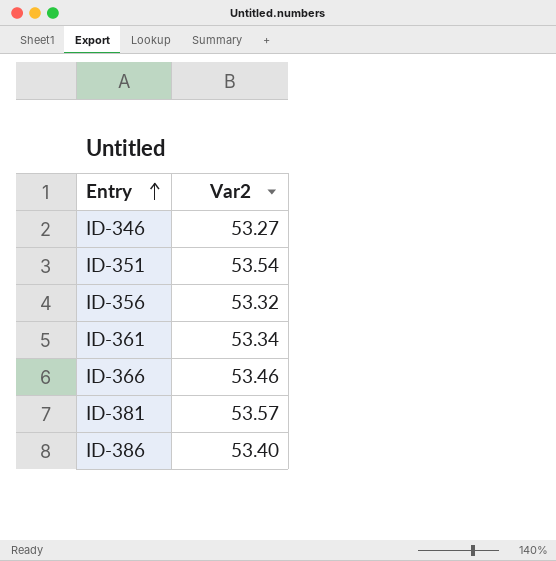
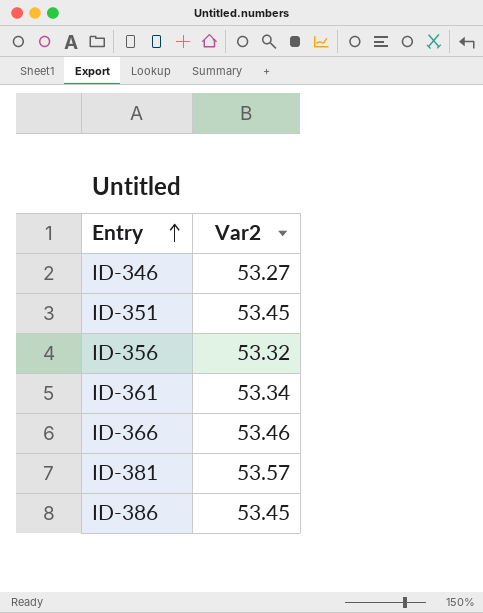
ID-351 | Var2: 53.54 -> 53.45
ID-386 | Var2: 53.40 -> 53.45

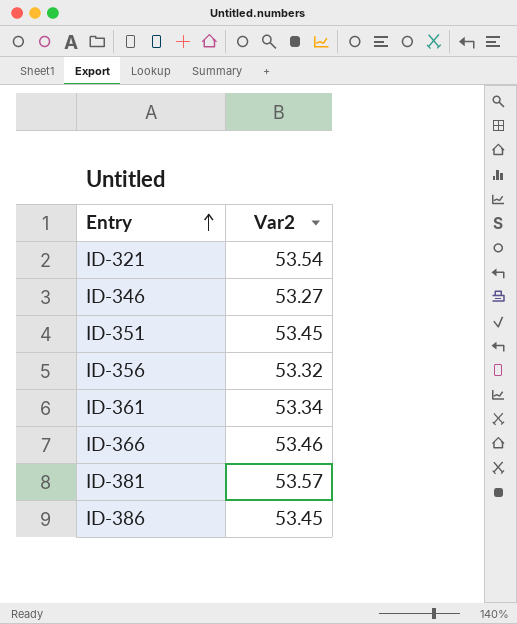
row ID-321: none -> 53.54

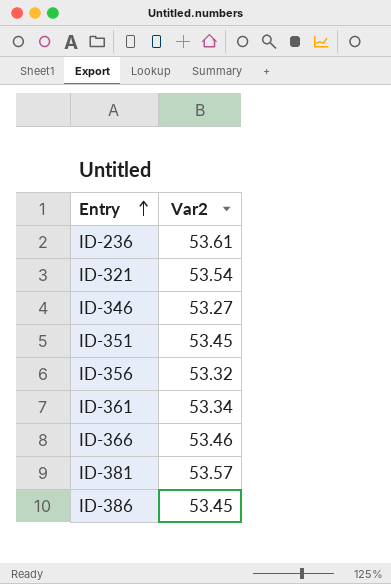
row ID-236: none -> 53.61

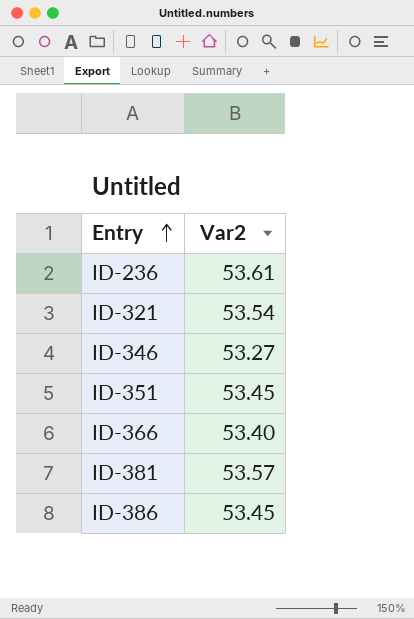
row ID-356: 53.32 -> none
row ID-361: 53.34 -> none
ID-366 | Var2: 53.46 -> 53.40

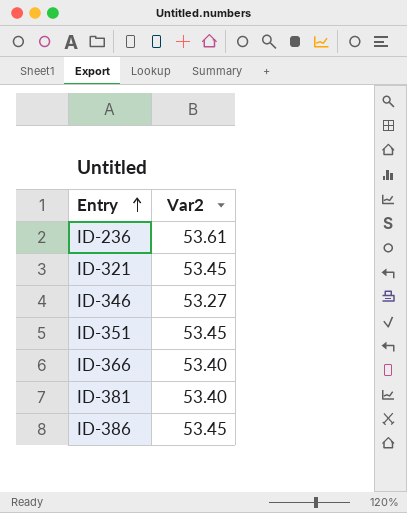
ID-321 | Var2: 53.54 -> 53.45
ID-381 | Var2: 53.57 -> 53.40

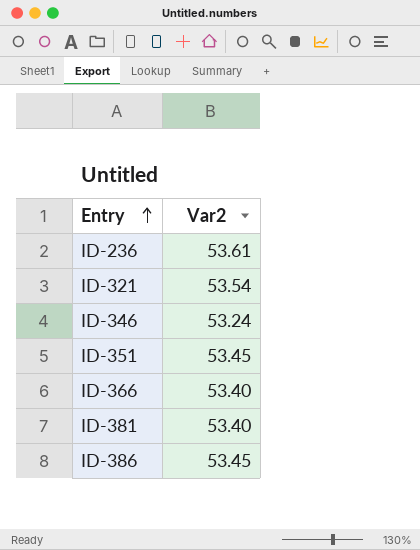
ID-321 | Var2: 53.45 -> 53.54
ID-346 | Var2: 53.27 -> 53.24

